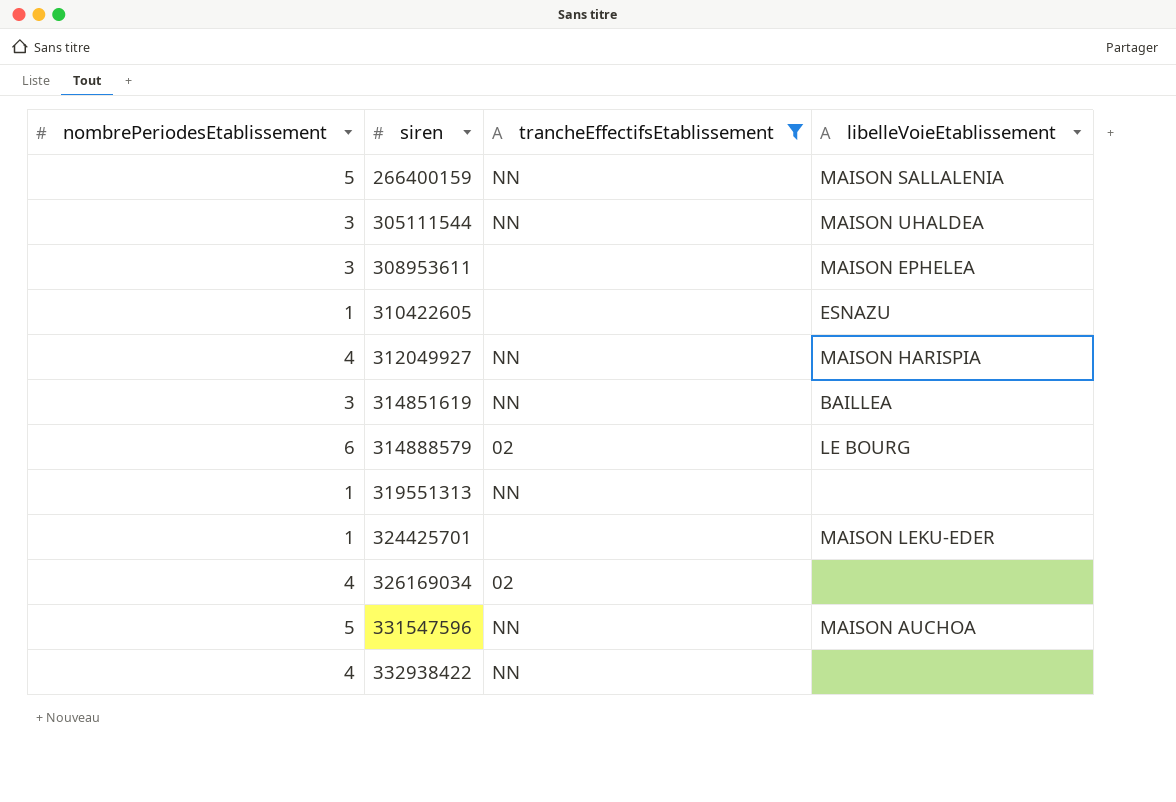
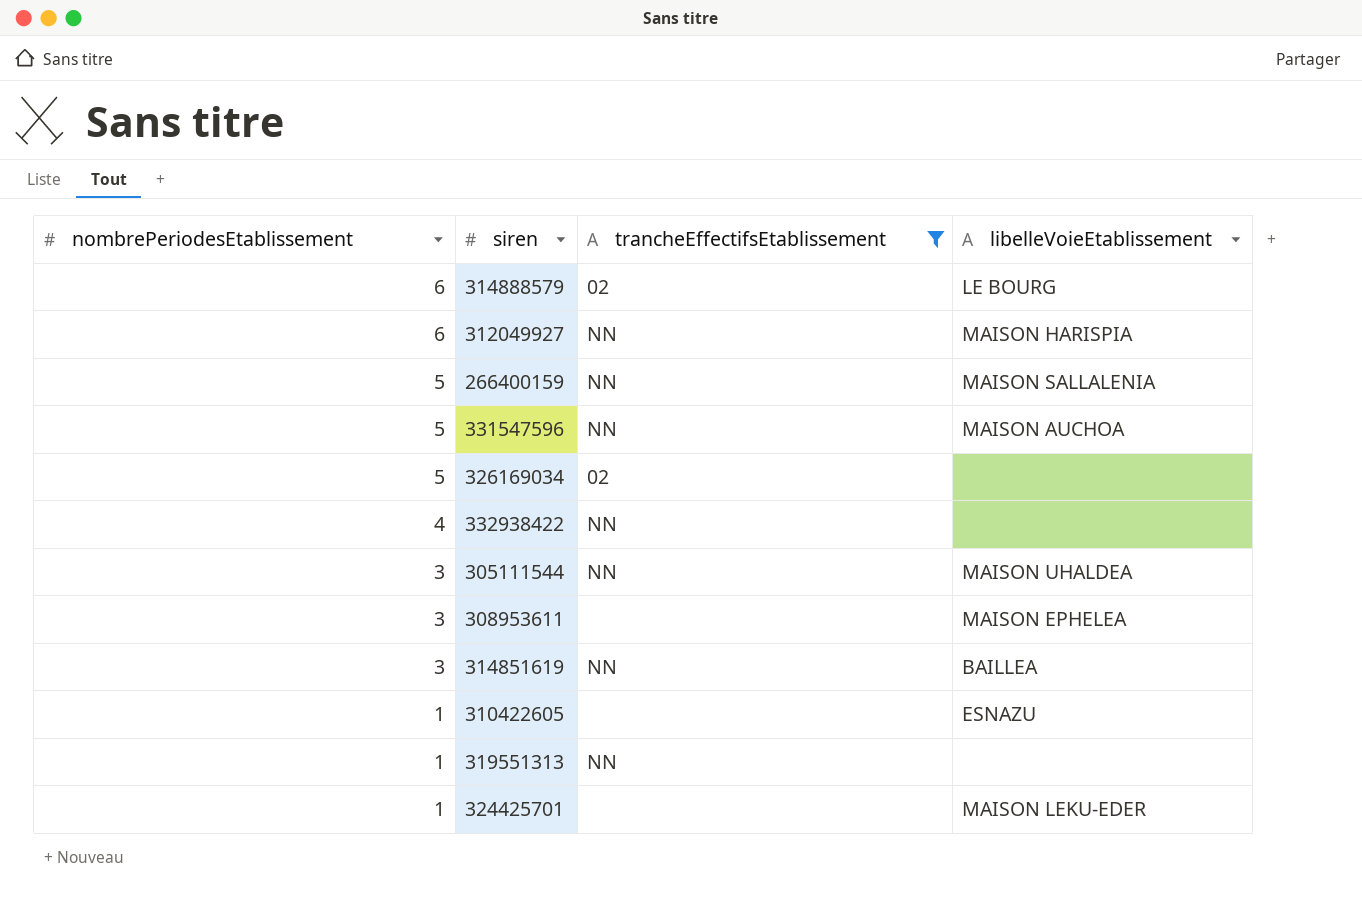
row order: siren ascending -> nombrePeriodesEtablissement descending
312049927 | nombrePeriodesEtablissement: 4 -> 6
326169034 | nombrePeriodesEtablissement: 4 -> 5

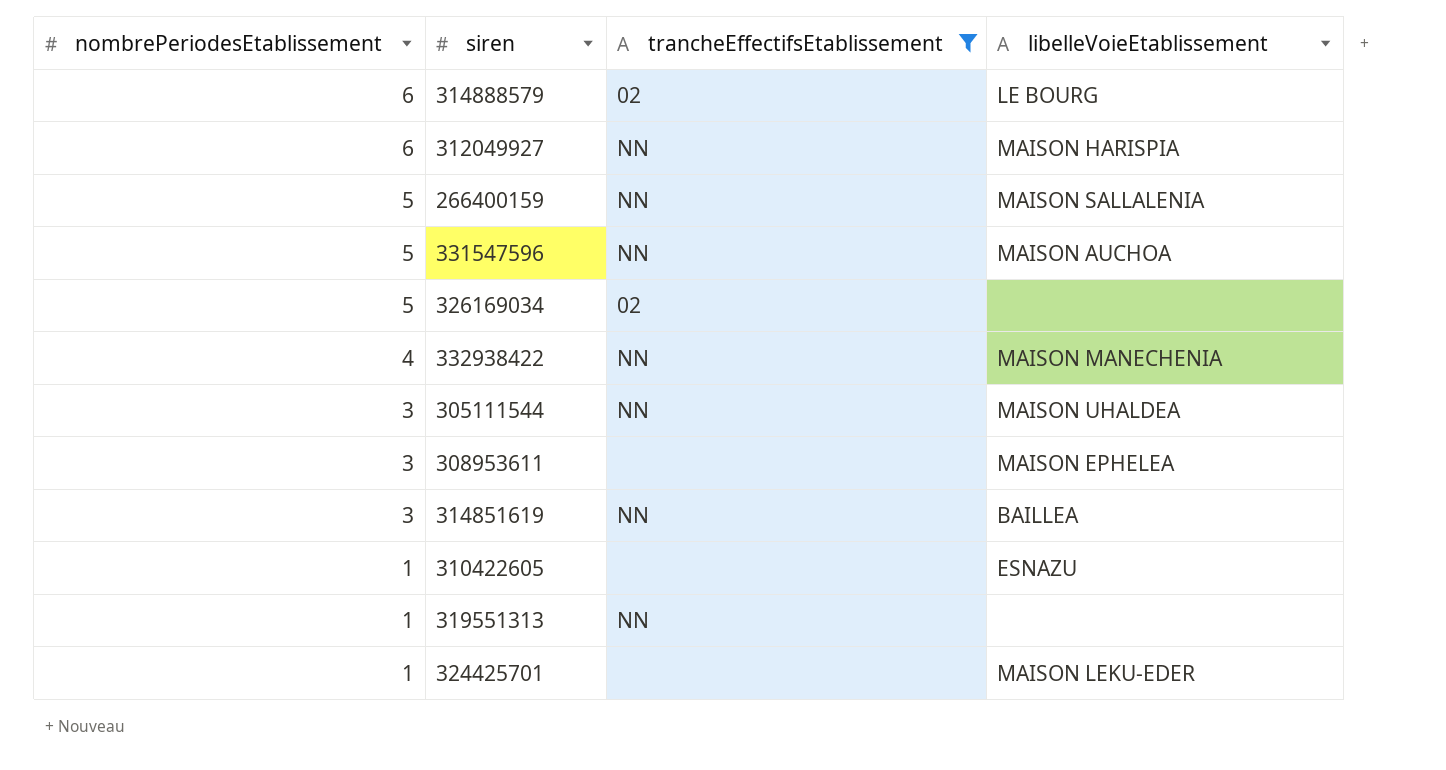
332938422 | libelleVoieEtablissement: none -> MAISON MANECHENIA

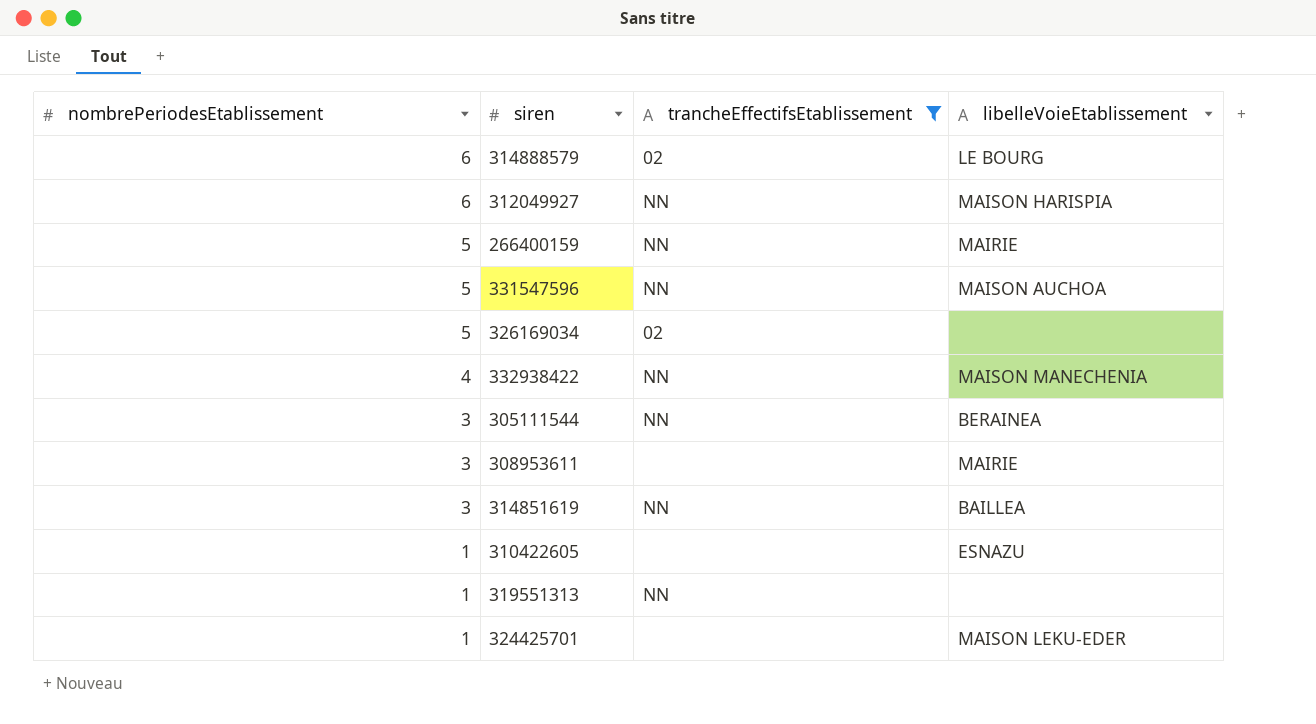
266400159 | libelleVoieEtablissement: MAISON SALLALENIA -> MAIRIE
305111544 | libelleVoieEtablissement: MAISON UHALDEA -> BERAINEA
308953611 | libelleVoieEtablissement: MAISON EPHELEA -> MAIRIE

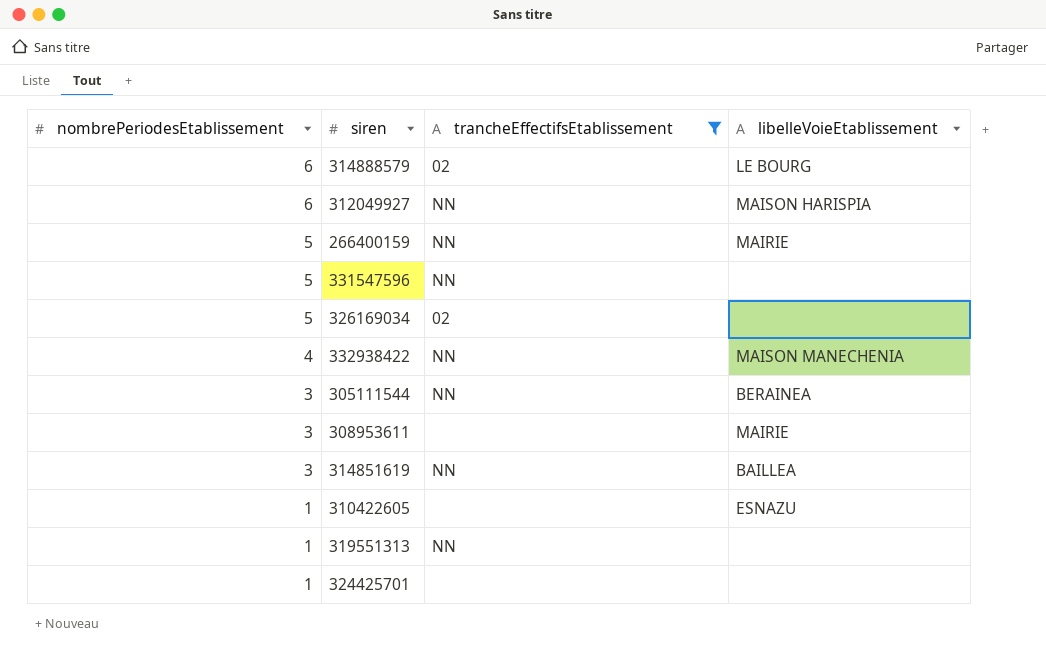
331547596 | libelleVoieEtablissement: MAISON AUCHOA -> none
324425701 | libelleVoieEtablissement: MAISON LEKU-EDER -> none

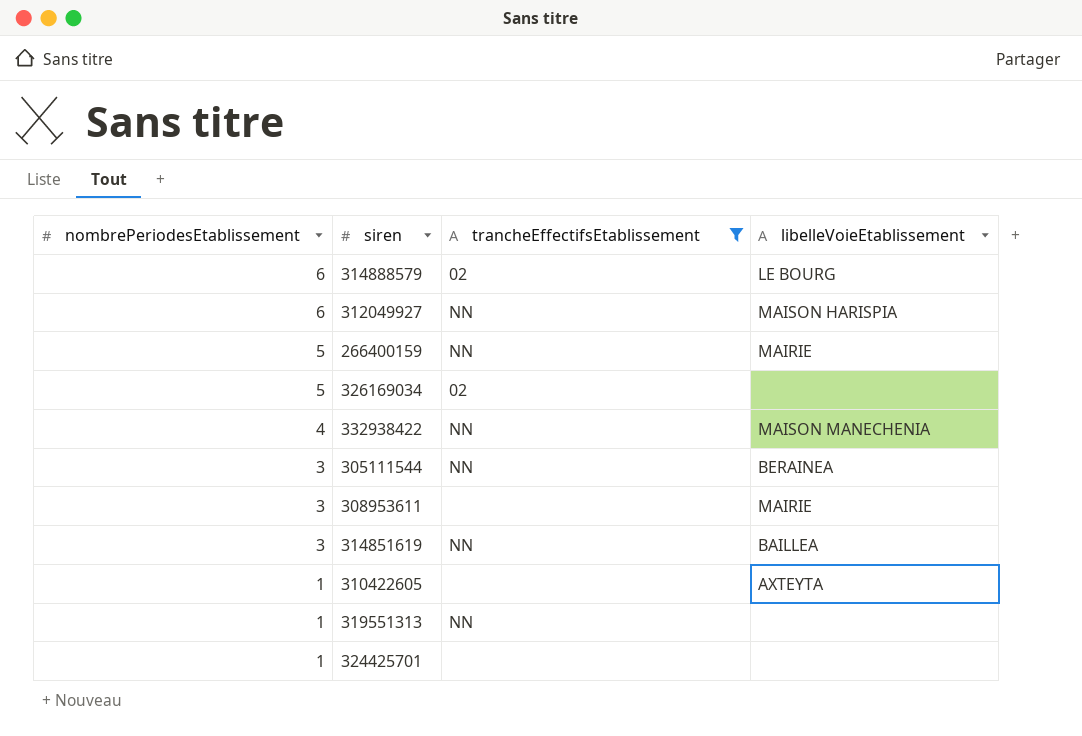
row 331547596: 5 | NN | none -> none
310422605 | libelleVoieEtablissement: ESNAZU -> AXTEYTA

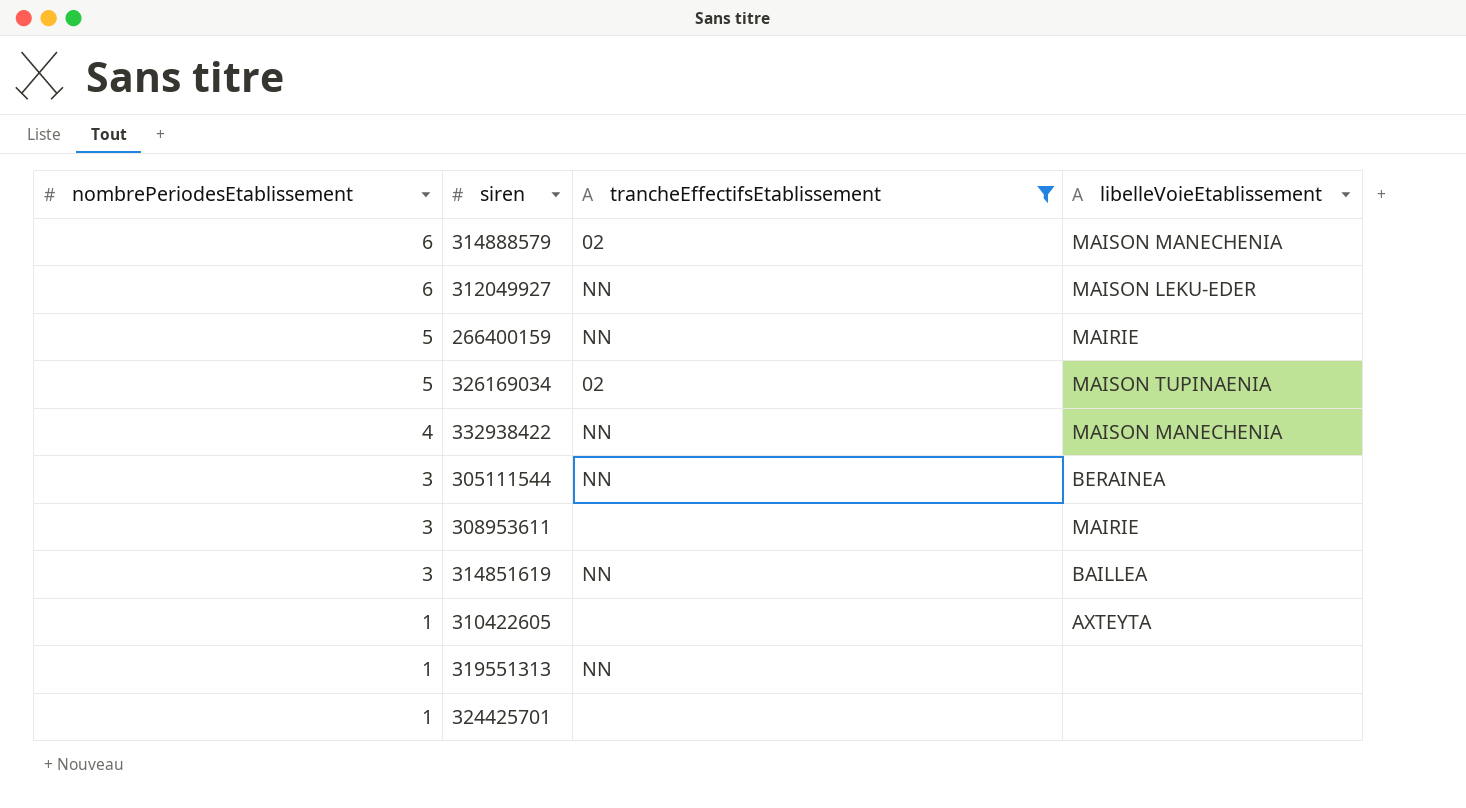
314888579 | libelleVoieEtablissement: LE BOURG -> MAISON MANECHENIA
312049927 | libelleVoieEtablissement: MAISON HARISPIA -> MAISON LEKU-EDER
326169034 | libelleVoieEtablissement: none -> MAISON TUPINAENIA

